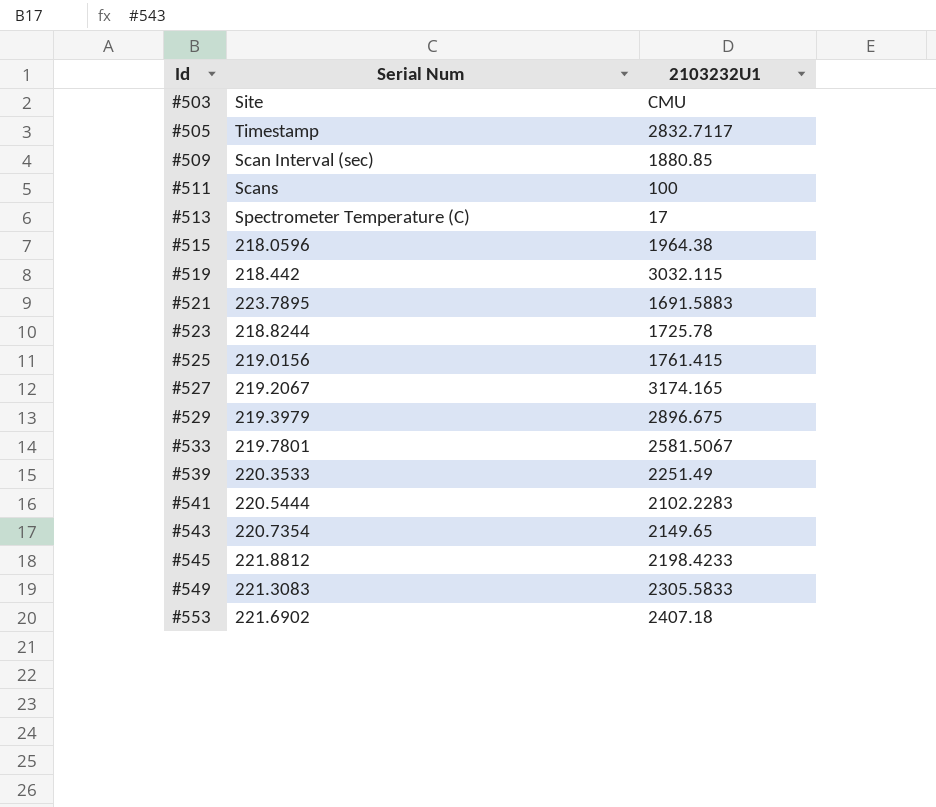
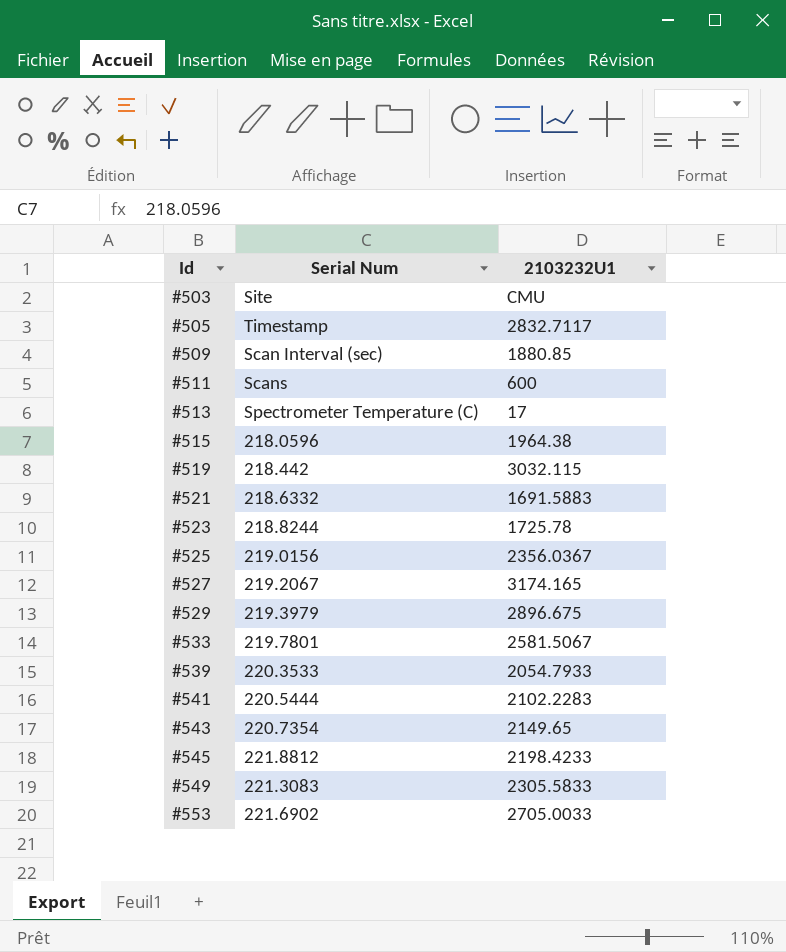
#511 | 2103232U1: 100 -> 600
#521 | Serial Num: 223.7895 -> 218.6332
#525 | 2103232U1: 1761.415 -> 2356.0367
#539 | 2103232U1: 2251.49 -> 2054.7933
#553 | 2103232U1: 2407.18 -> 2705.0033

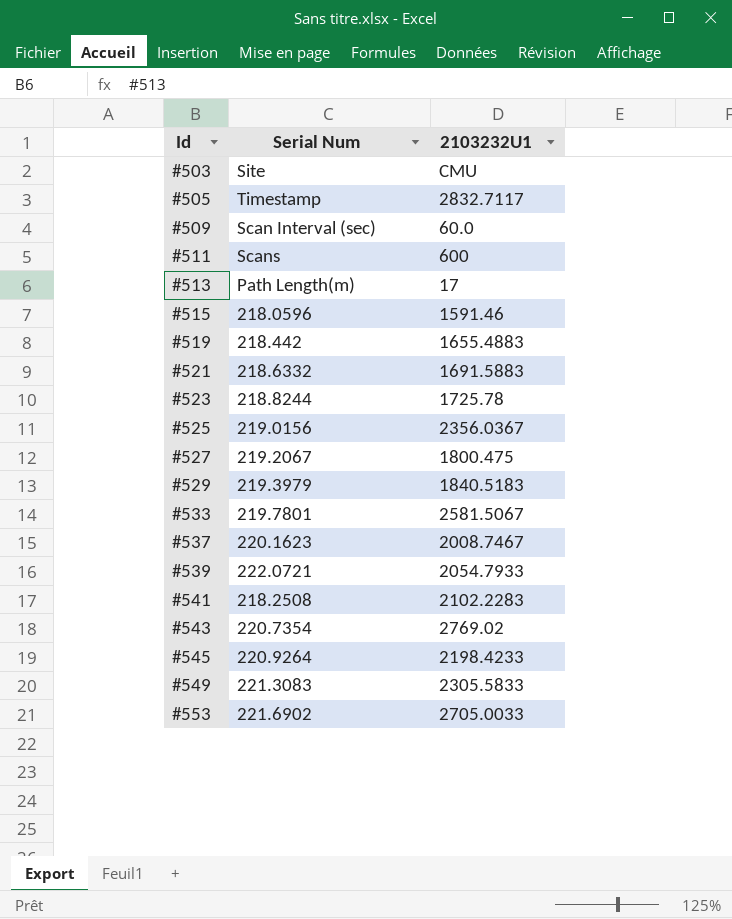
#509 | 2103232U1: 1880.85 -> 60.0
#513 | Serial Num: Spectrometer Temperature (C) -> Path Length(m)
#515 | 2103232U1: 1964.38 -> 1591.46
#519 | 2103232U1: 3032.115 -> 1655.4883
#527 | 2103232U1: 3174.165 -> 1800.475
#529 | 2103232U1: 2896.675 -> 1840.5183
row #537: none -> 220.1623 | 2008.7467
#539 | Serial Num: 220.3533 -> 222.0721
#541 | Serial Num: 220.5444 -> 218.2508
#543 | 2103232U1: 2149.65 -> 2769.02
#545 | Serial Num: 221.8812 -> 220.9264

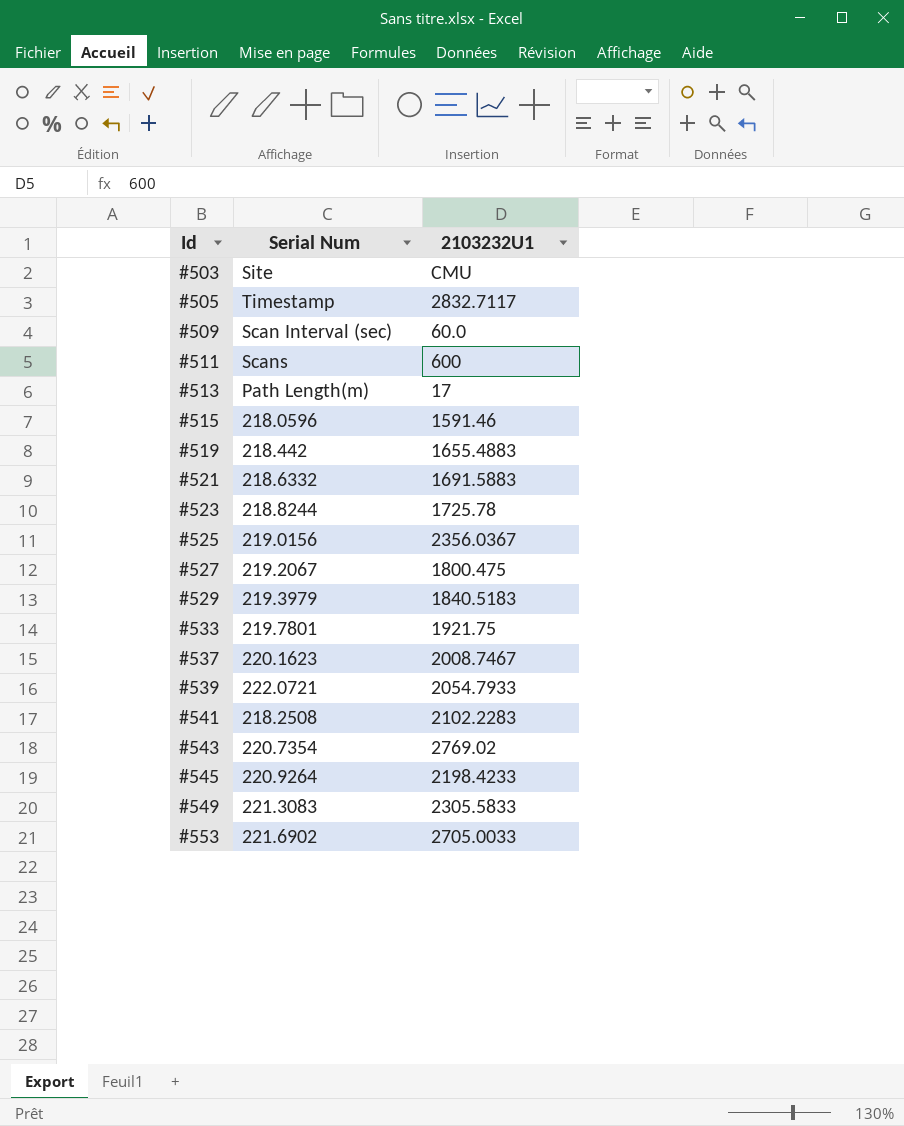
#533 | 2103232U1: 2581.5067 -> 1921.75

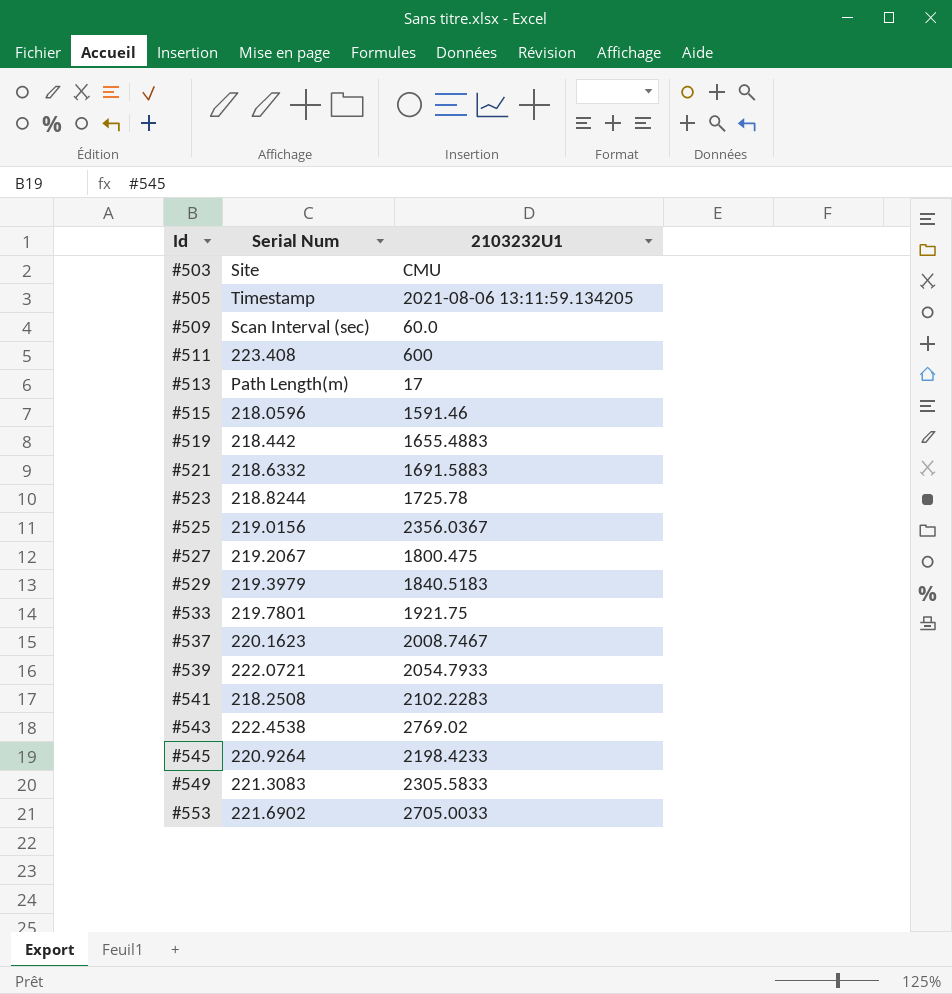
#505 | 2103232U1: 2832.7117 -> 2021-08-06 13:11:59.134205
#511 | Serial Num: Scans -> 223.408
#543 | Serial Num: 220.7354 -> 222.4538

